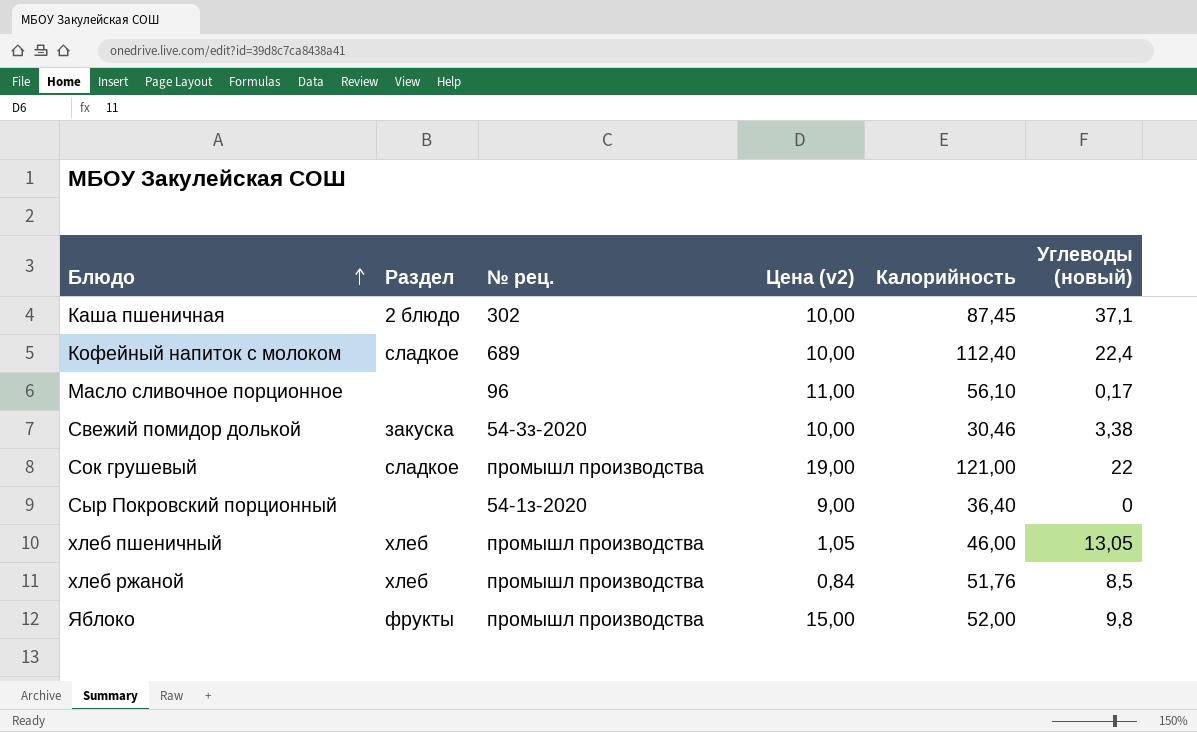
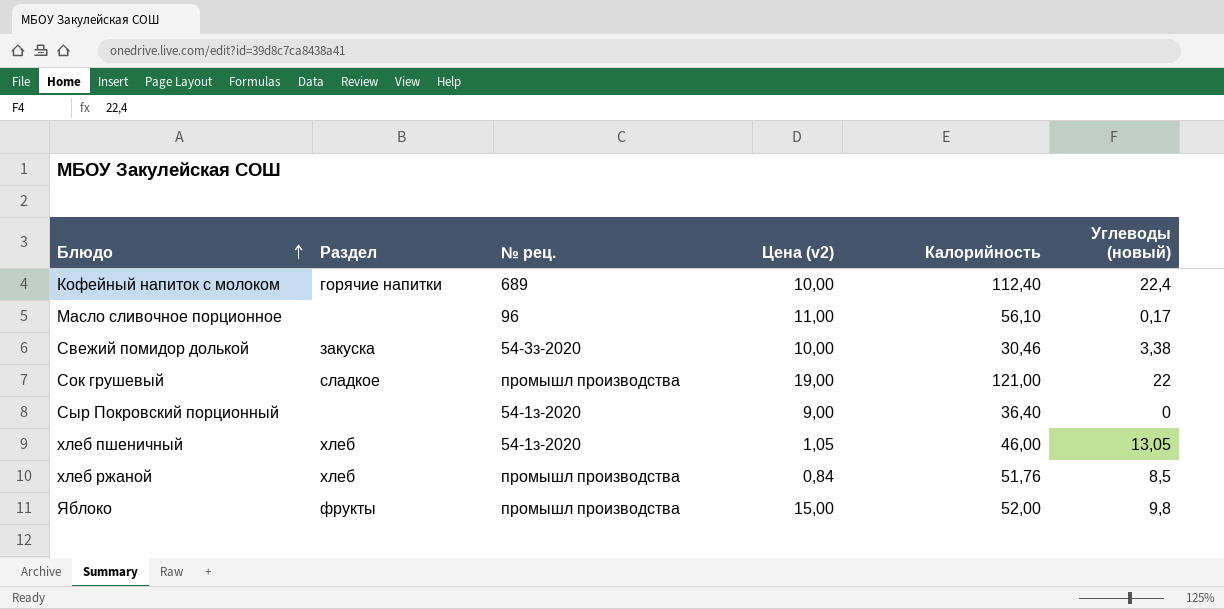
row Каша пшеничная: 2 блюдо | 302 | 10,00 | 87,45 | 37,1 -> none
Кофейный напиток с молоком | Раздел: сладкое -> горячие напитки
хлеб пшеничный | № рец.: промышл производства -> 54-1з-2020

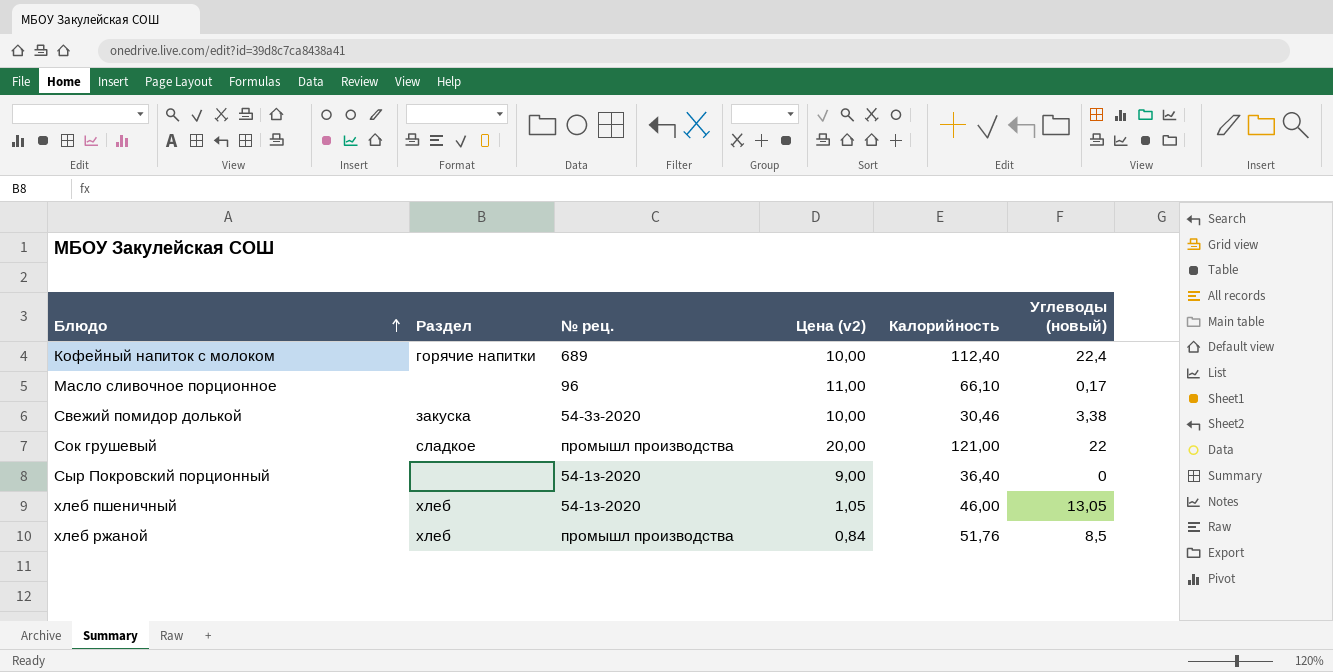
row Яблоко: фрукты | промышл производства | 15,00 | 52,00 | 9,8 -> none
Масло сливочное порционное | Калорийность: 56,10 -> 66,10
Сок грушевый | Цена (v2): 19,00 -> 20,00

